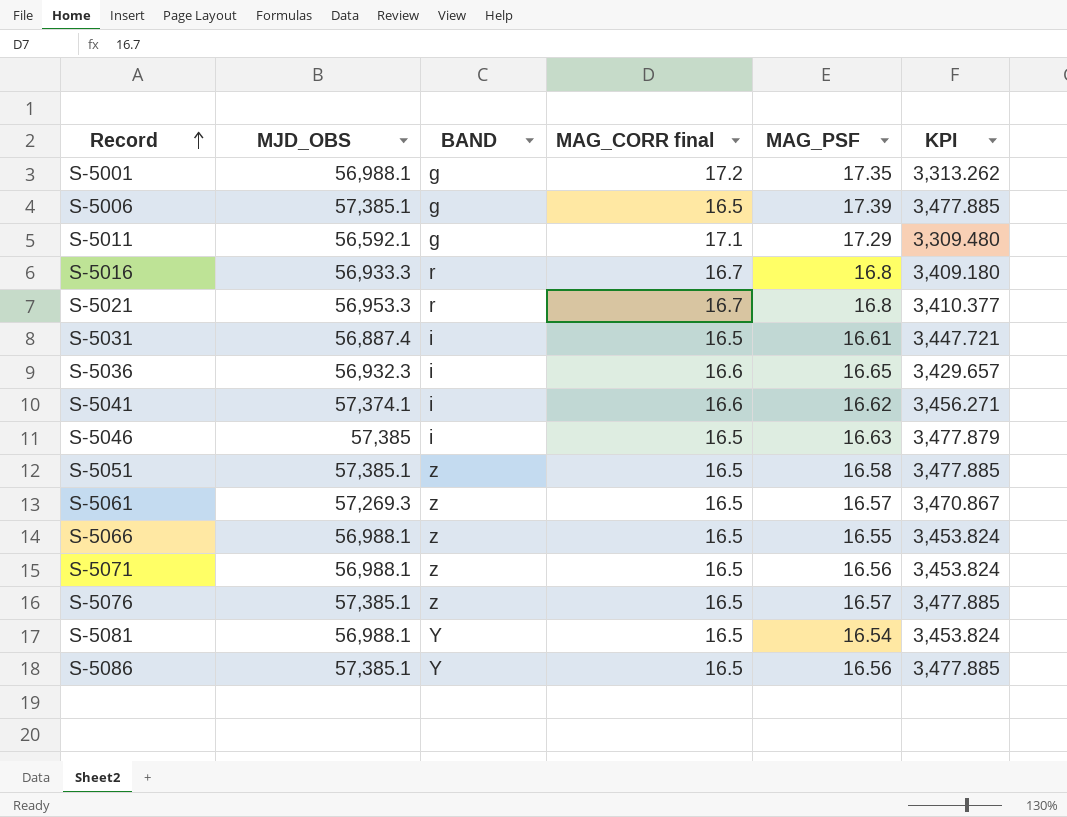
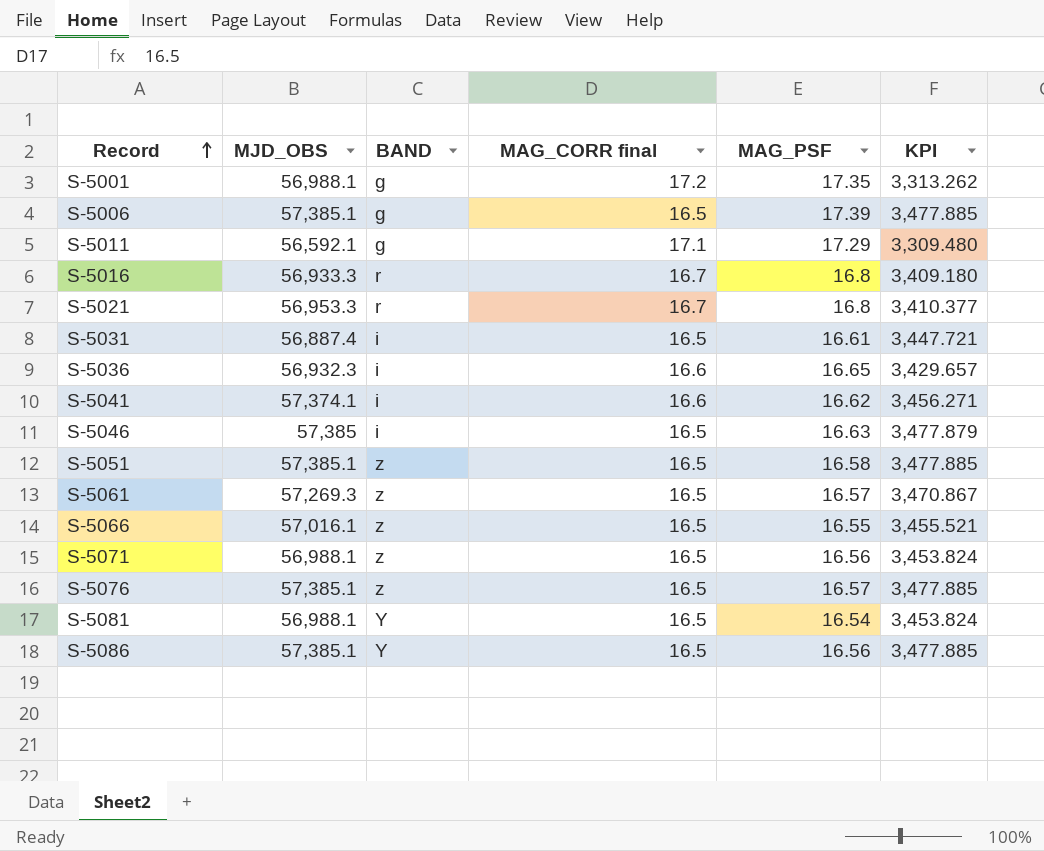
S-5066 | MJD_OBS: 56,988.1 -> 57,016.1
S-5066 | KPI: 3,453.824 -> 3,455.521

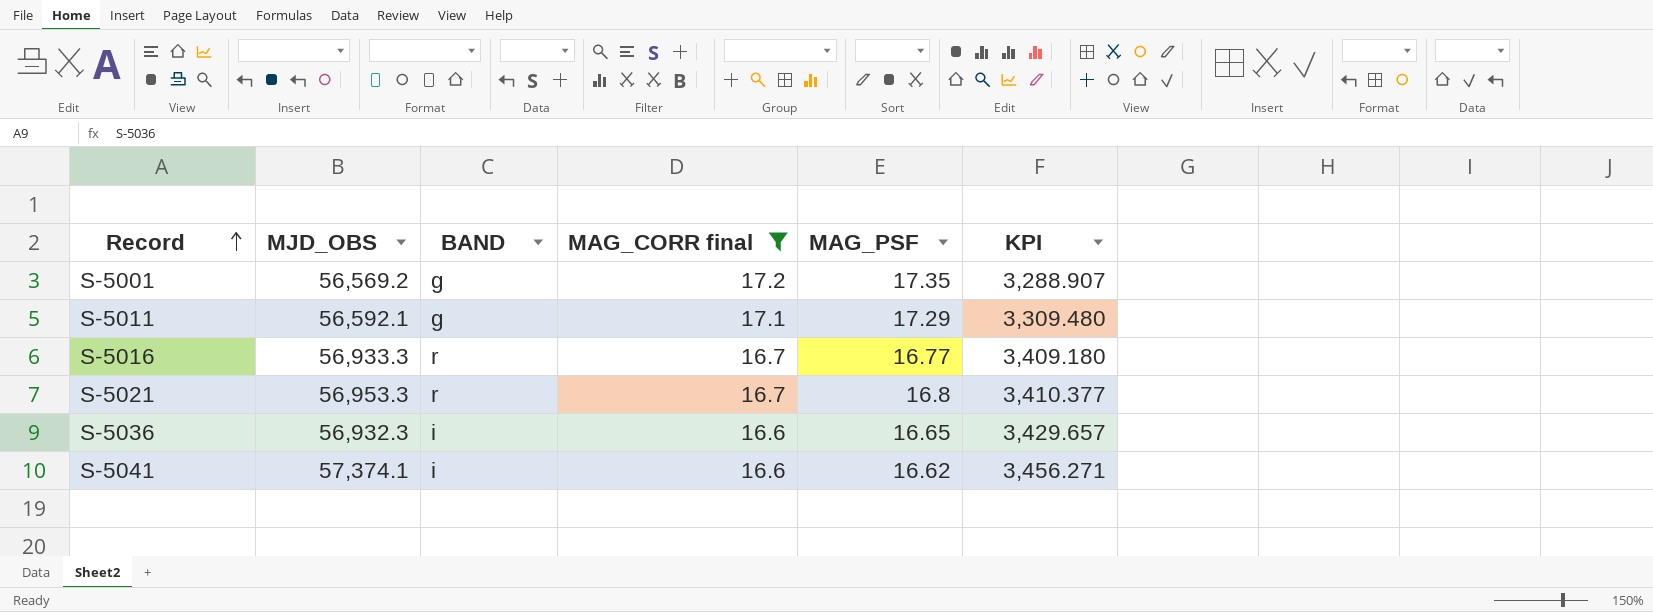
filter: none -> MAG_CORR final != 16.5
S-5001 | MJD_OBS: 56,988.1 -> 56,569.2
S-5001 | KPI: 3,313.262 -> 3,288.907
S-5016 | MAG_PSF: 16.8 -> 16.77

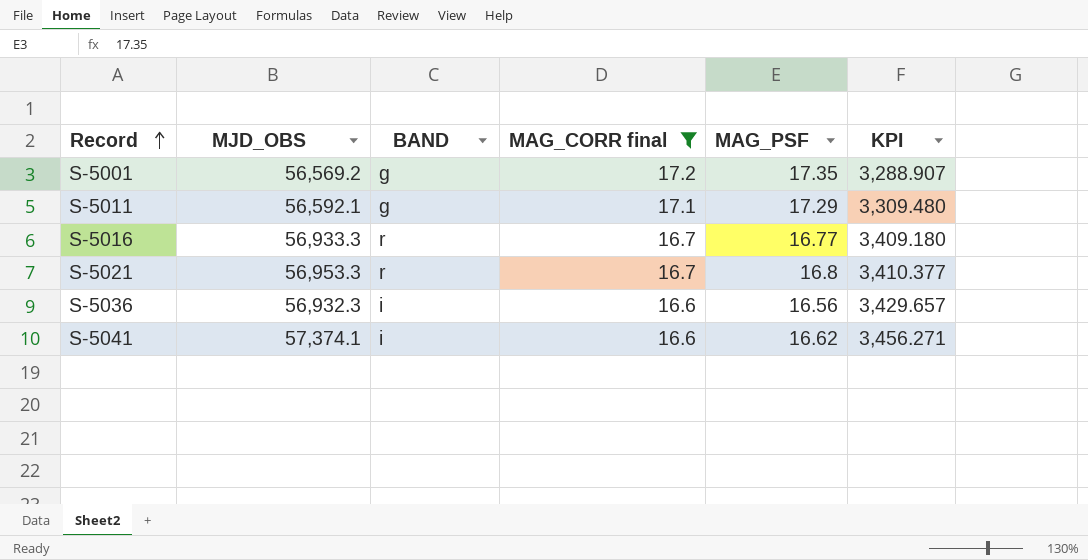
S-5036 | MAG_PSF: 16.65 -> 16.56

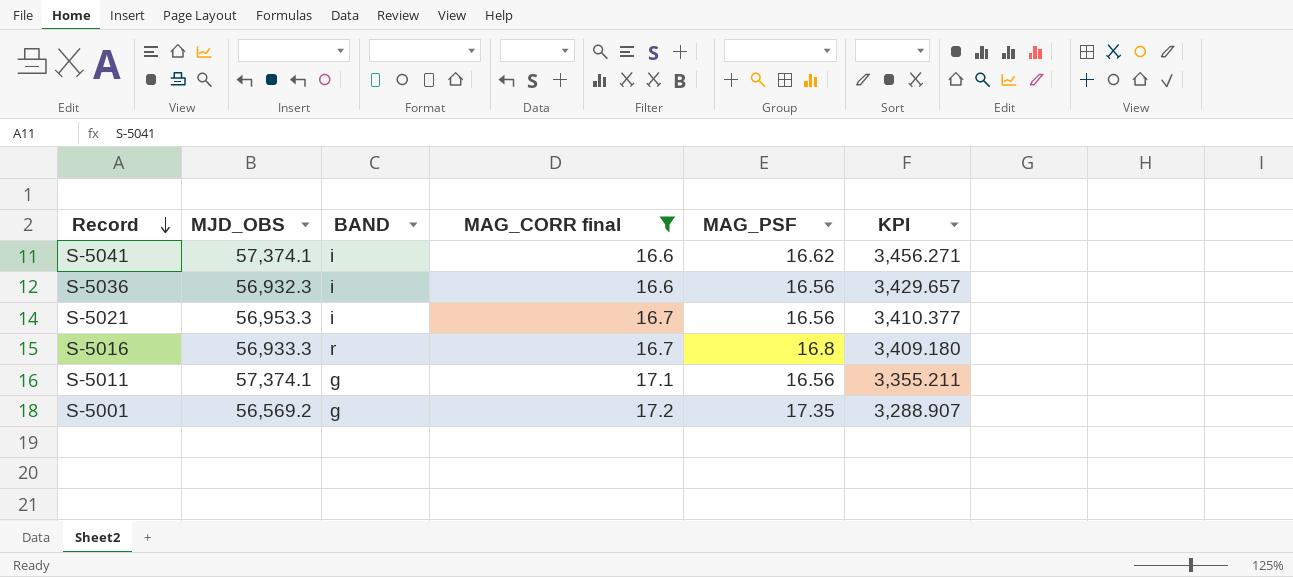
row order: Record ascending -> Record descending
S-5021 | BAND: r -> i
S-5021 | MAG_PSF: 16.8 -> 16.56
S-5016 | MAG_PSF: 16.77 -> 16.8
S-5011 | MJD_OBS: 56,592.1 -> 57,374.1
S-5011 | MAG_PSF: 17.29 -> 16.56
S-5011 | KPI: 3,309.480 -> 3,355.211

